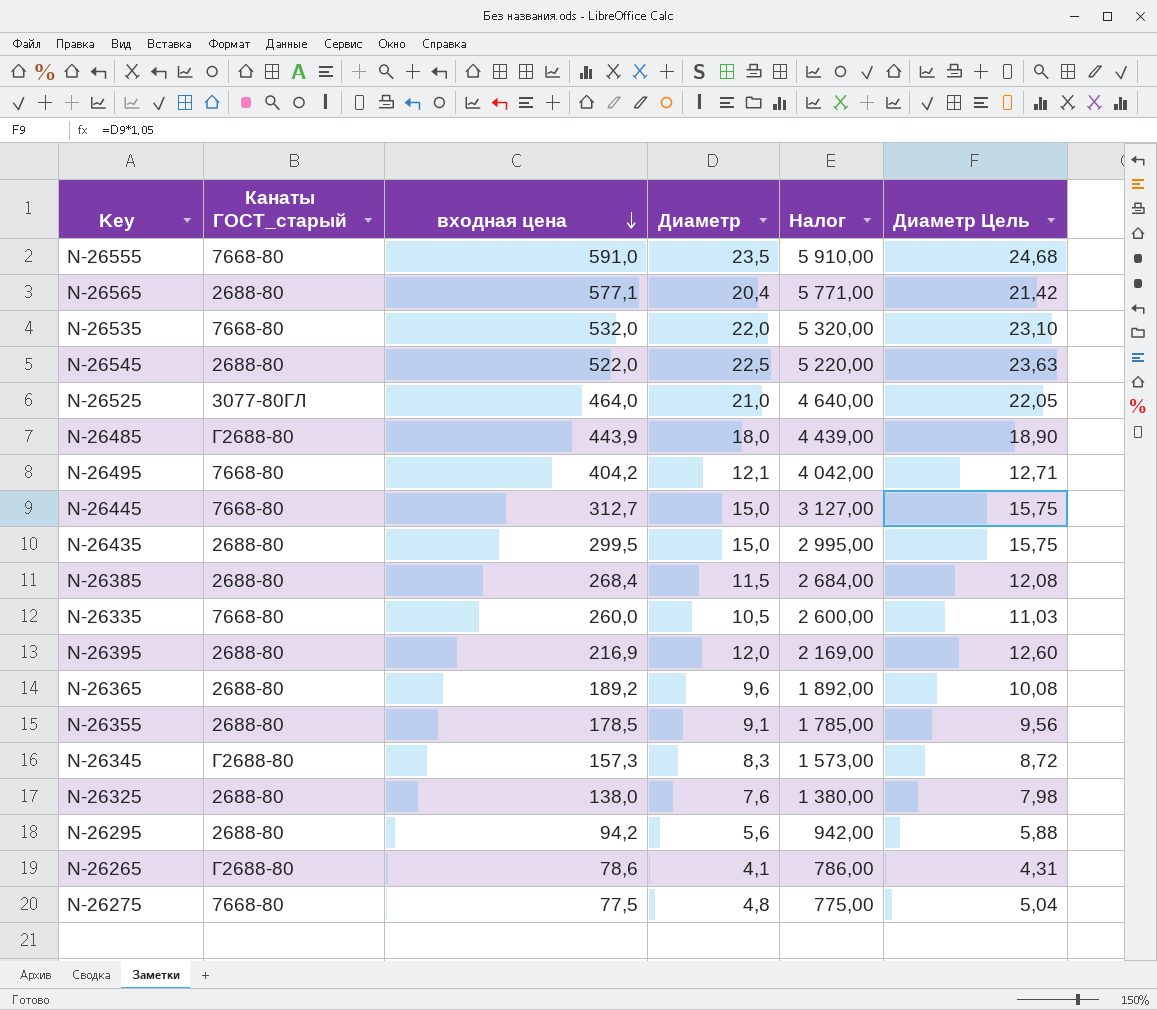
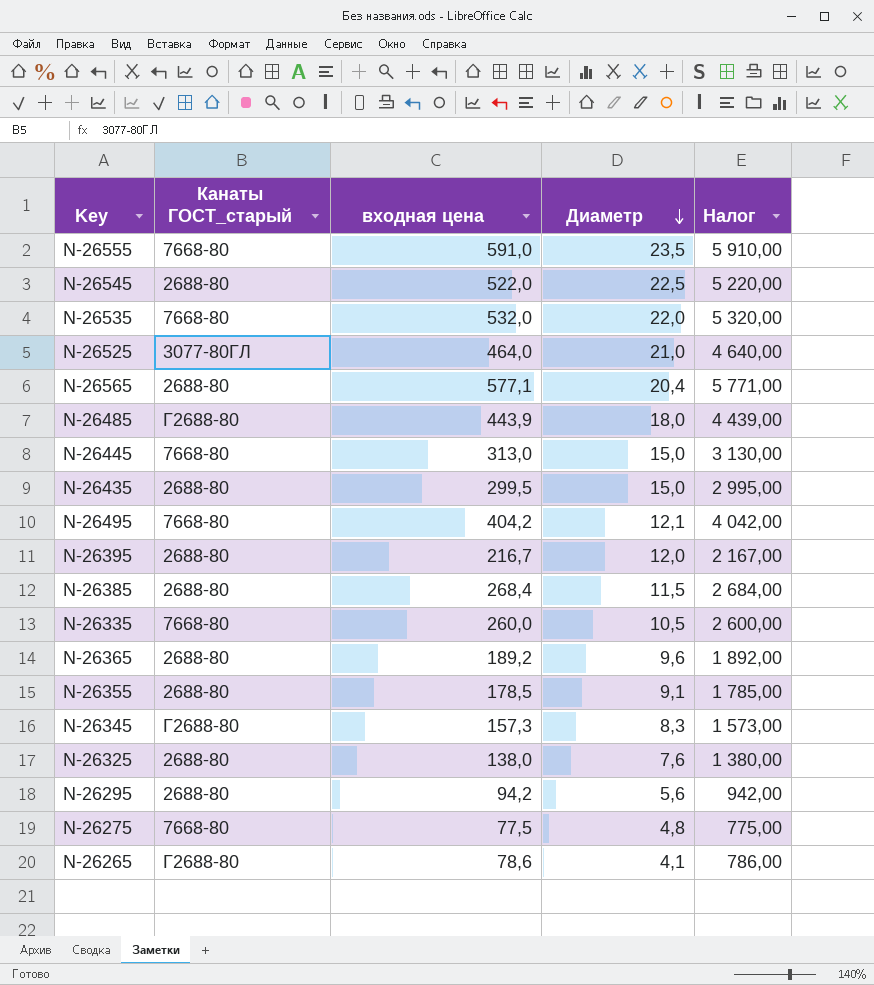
row order: входная цена descending -> Диаметр descending
column Диаметр Цель | formula: [Диаметр] * 1,05 -> none
N-26445 | входная цена: 312,7 -> 313,0
N-26445 | Налог: 3 127,00 -> 3 130,00
N-26395 | входная цена: 216,9 -> 216,7
N-26395 | Налог: 2 169,00 -> 2 167,00

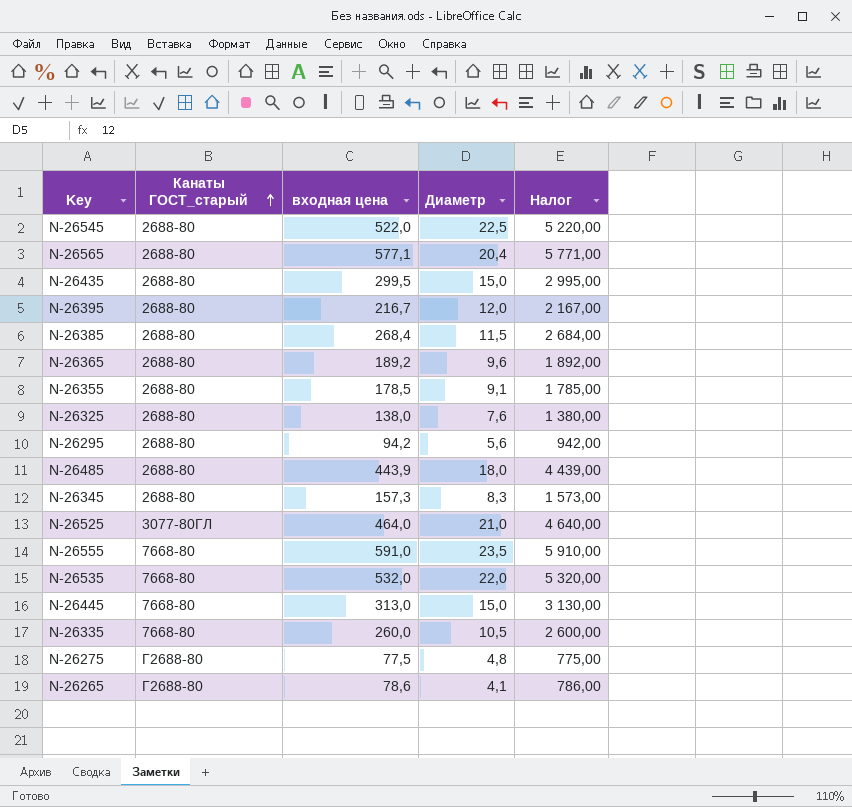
row order: Диаметр descending -> Канаты ГОСТ_старый ascending
row N-26495: 7668-80 | 404,2 | 12,1 | 4 042,00 -> none
N-26485 | Канаты ГОСТ_старый: Г2688-80 -> 2688-80
N-26345 | Канаты ГОСТ_старый: Г2688-80 -> 2688-80
N-26275 | Канаты ГОСТ_старый: 7668-80 -> Г2688-80

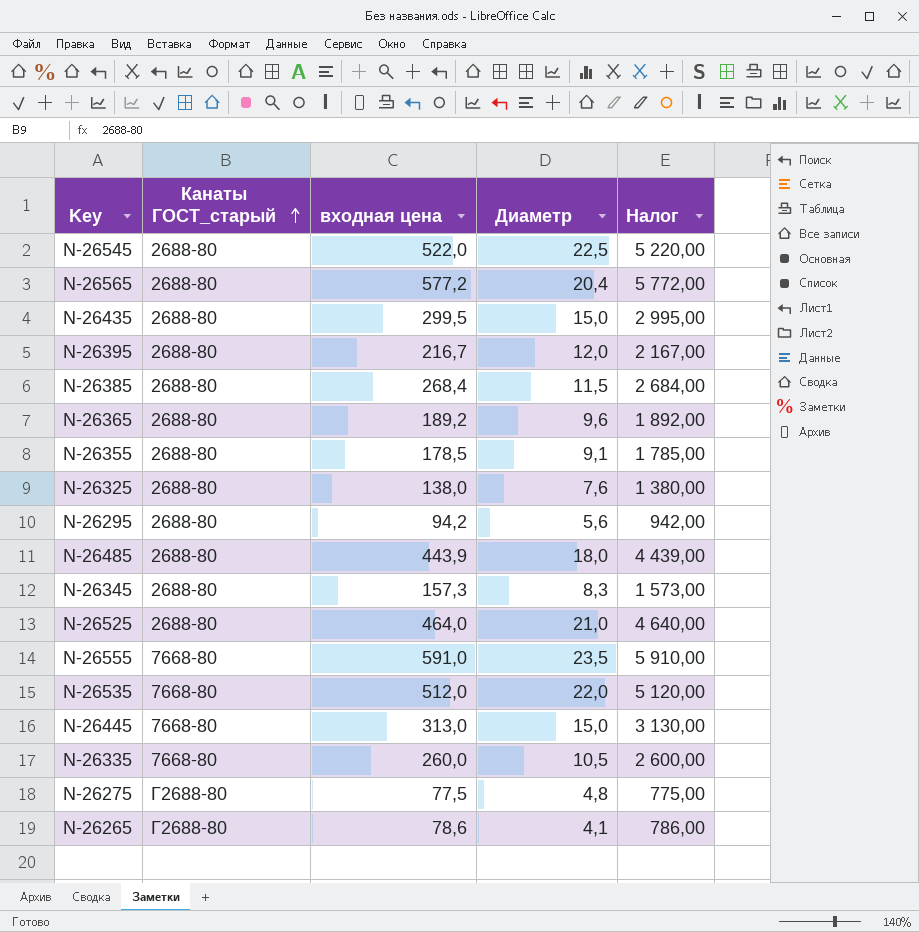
N-26565 | входная цена: 577,1 -> 577,2
N-26565 | Налог: 5 771,00 -> 5 772,00
N-26525 | Канаты ГОСТ_старый: 3077-80ГЛ -> 2688-80
N-26535 | входная цена: 532,0 -> 512,0
N-26535 | Налог: 5 320,00 -> 5 120,00

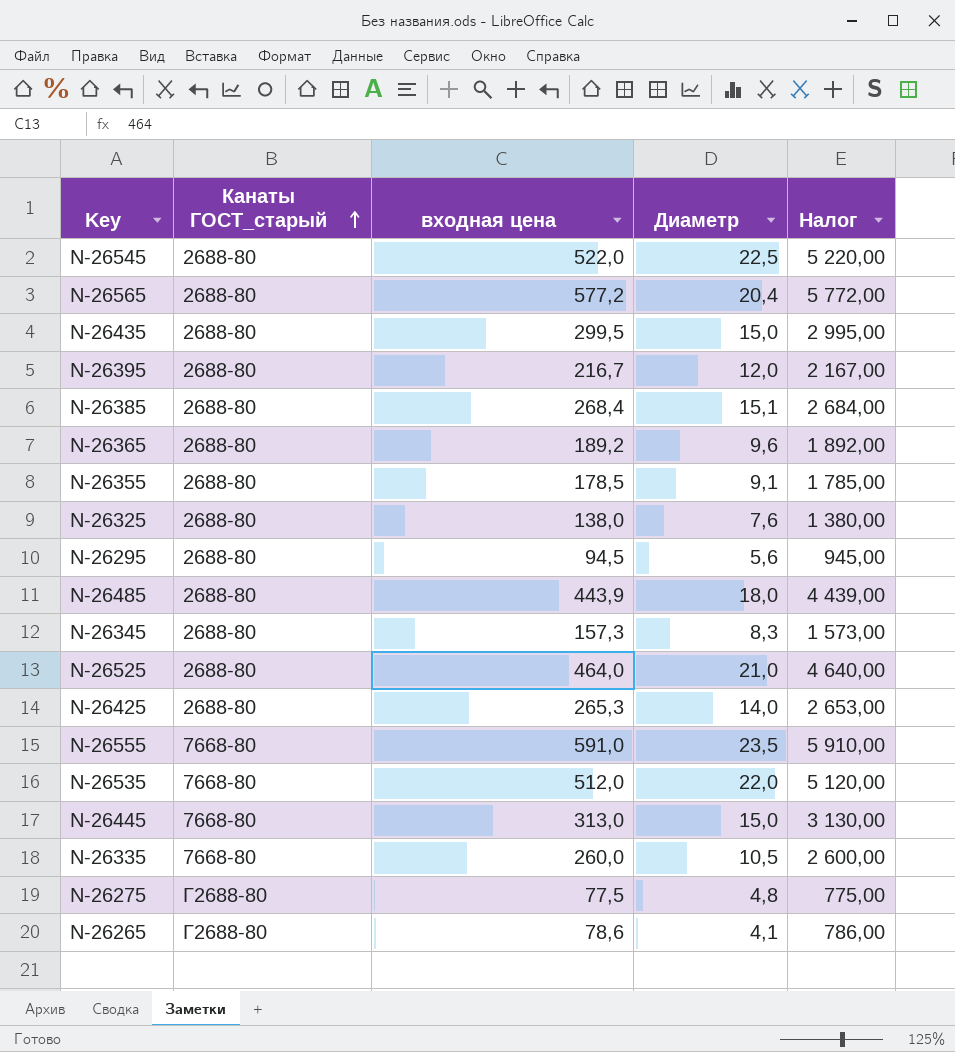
N-26385 | Диаметр: 11,5 -> 15,1
N-26295 | входная цена: 94,2 -> 94,5
N-26295 | Налог: 942,00 -> 945,00
row N-26425: none -> 2688-80 | 265,3 | 14,0 | 2 653,00

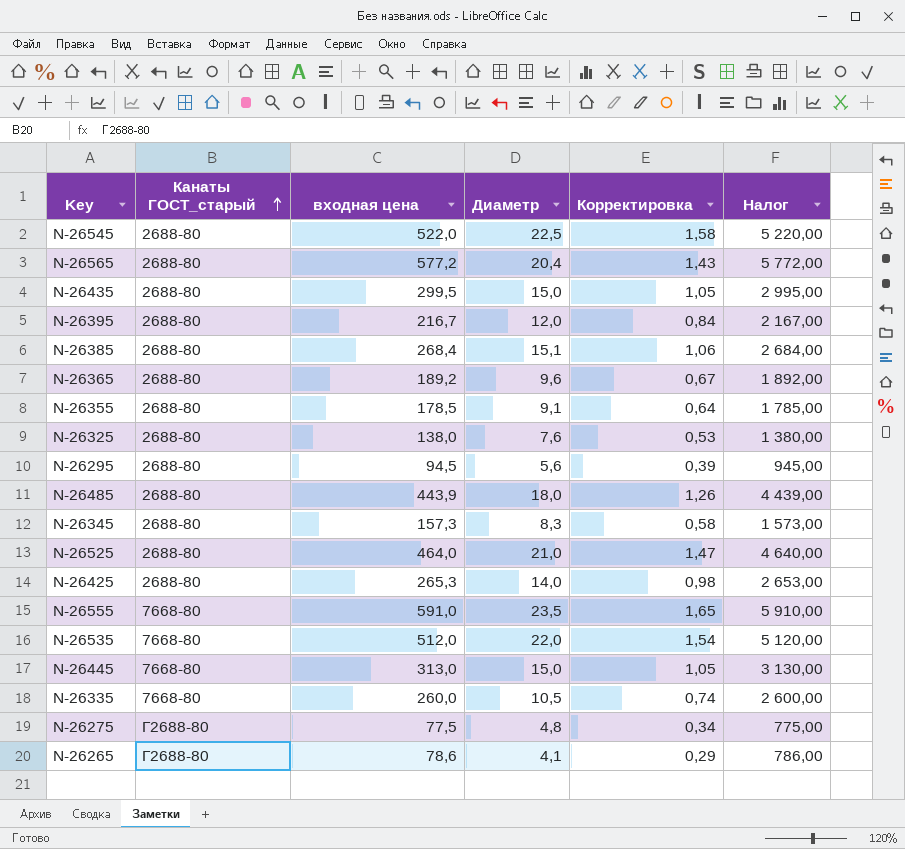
column Корректировка | formula: none -> [Диаметр] * 0,07

